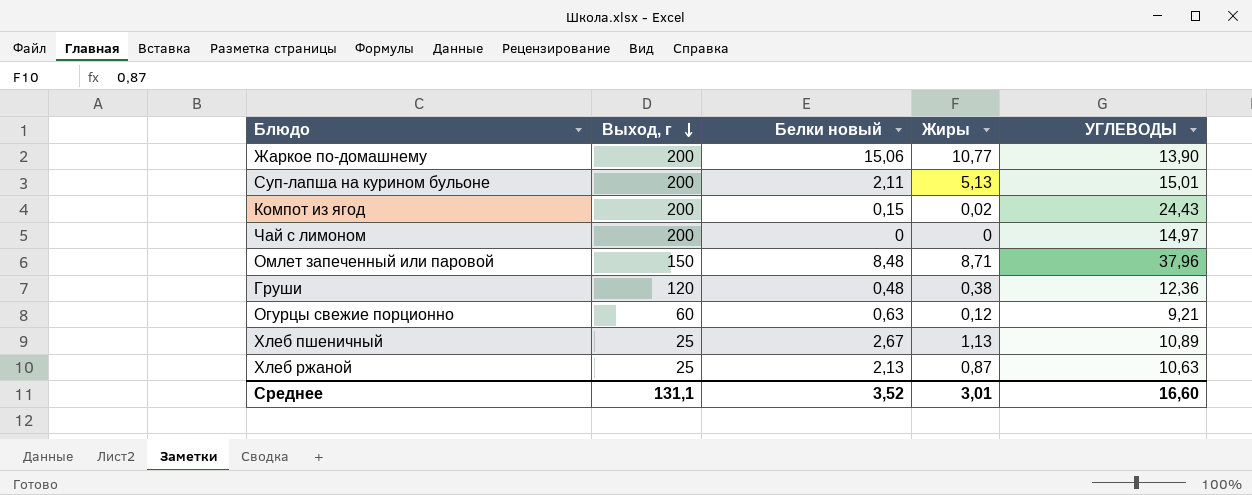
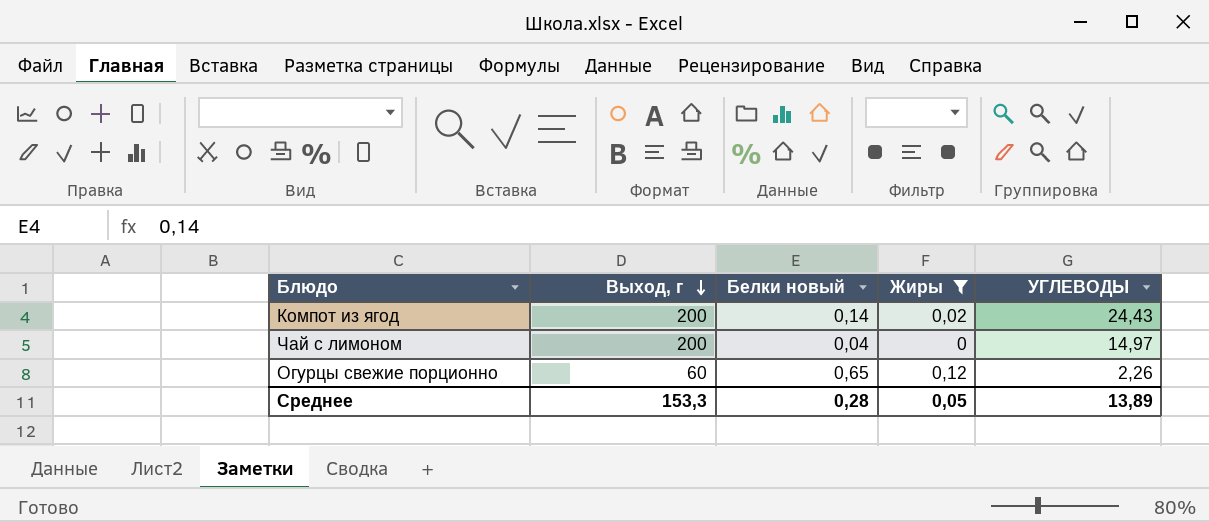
filter: none -> Жиры <= 0,12
Компот из ягод | Белки новый: 0,15 -> 0,14
Чай с лимоном | Белки новый: 0 -> 0,04
Огурцы свежие порционно | Белки новый: 0,63 -> 0,65
Огурцы свежие порционно | УГЛЕВОДЫ: 9,21 -> 2,26
Среднее | Выход, г: 131,1 -> 153,3
Среднее | Белки новый: 3,52 -> 0,28
Среднее | Жиры: 3,01 -> 0,05
Среднее | УГЛЕВОДЫ: 16,60 -> 13,89

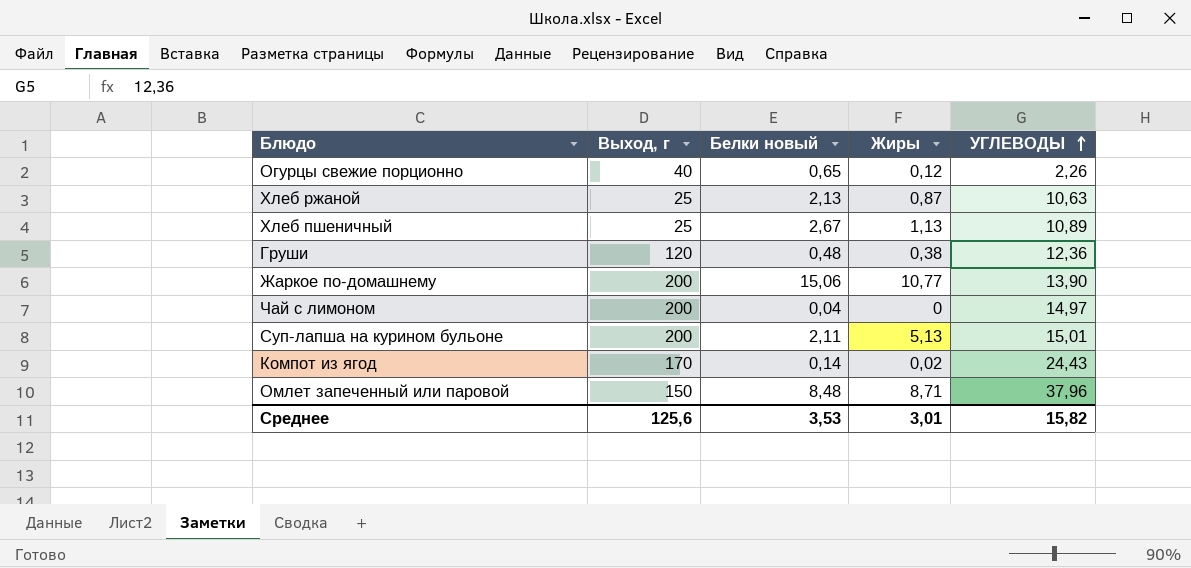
filter: Жиры <= 0,12 -> none
row order: Выход, г descending -> УГЛЕВОДЫ ascending
Огурцы свежие порционно | Выход, г: 60 -> 40
Компот из ягод | Выход, г: 200 -> 170
Среднее | Выход, г: 153,3 -> 125,6
Среднее | Белки новый: 0,28 -> 3,53
Среднее | Жиры: 0,05 -> 3,01
Среднее | УГЛЕВОДЫ: 13,89 -> 15,82

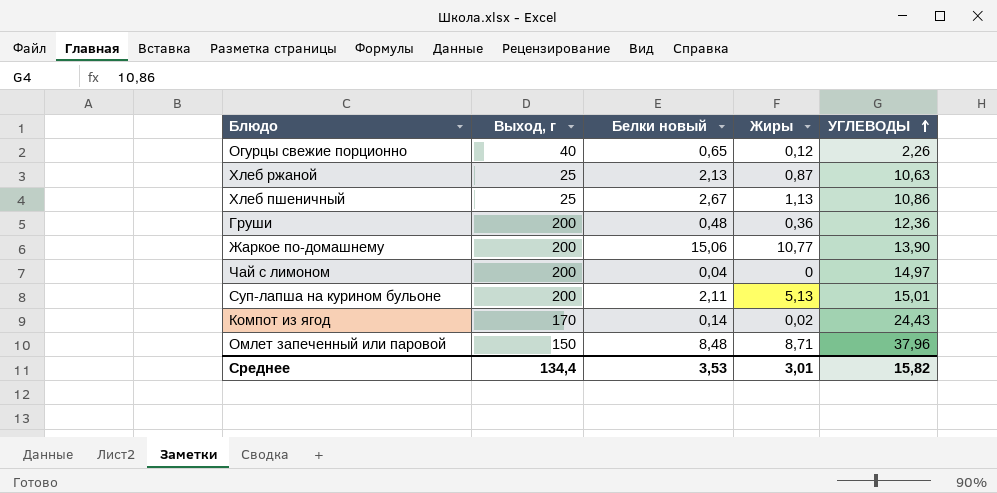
Хлеб пшеничный | УГЛЕВОДЫ: 10,89 -> 10,86
Груши | Выход, г: 120 -> 200
Груши | Жиры: 0,38 -> 0,36
Среднее | Выход, г: 125,6 -> 134,4

